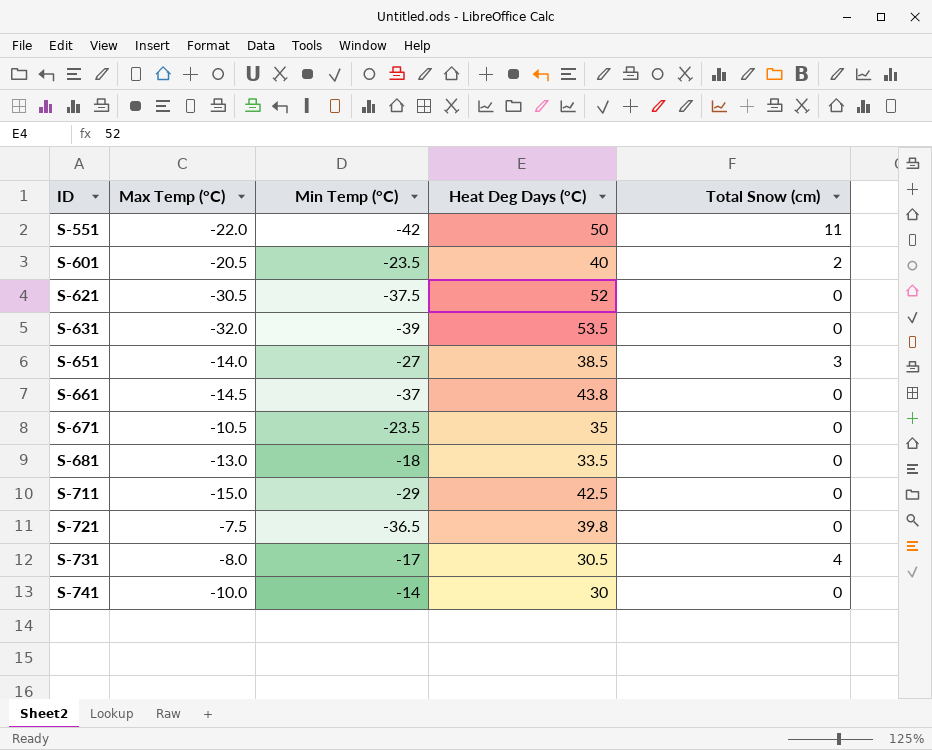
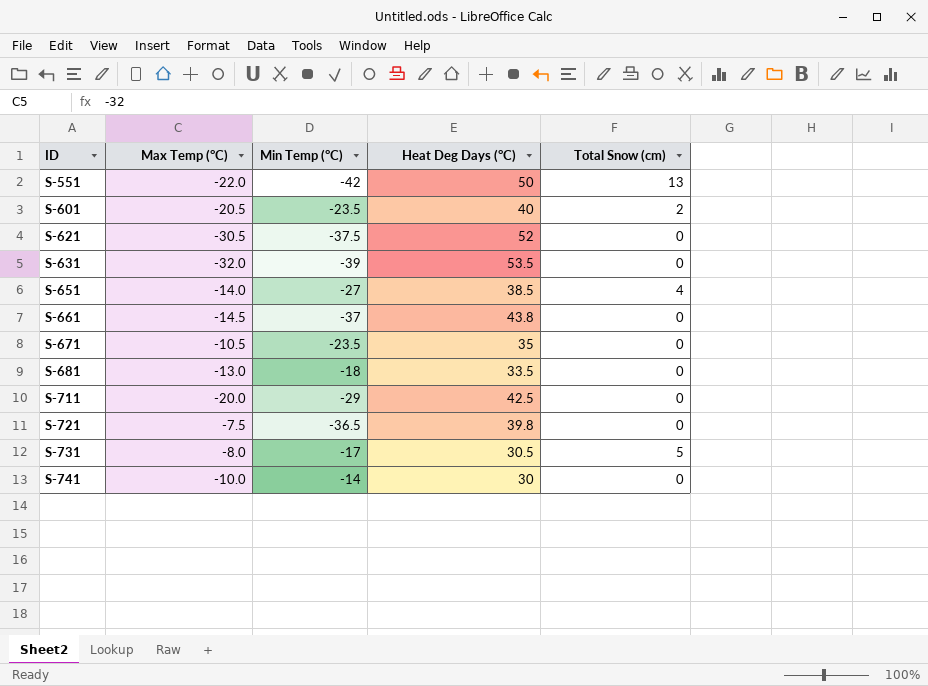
S-551 | Total Snow (cm): 11 -> 13
S-651 | Total Snow (cm): 3 -> 4
S-711 | Max Temp (°C): -15.0 -> -20.0
S-731 | Total Snow (cm): 4 -> 5

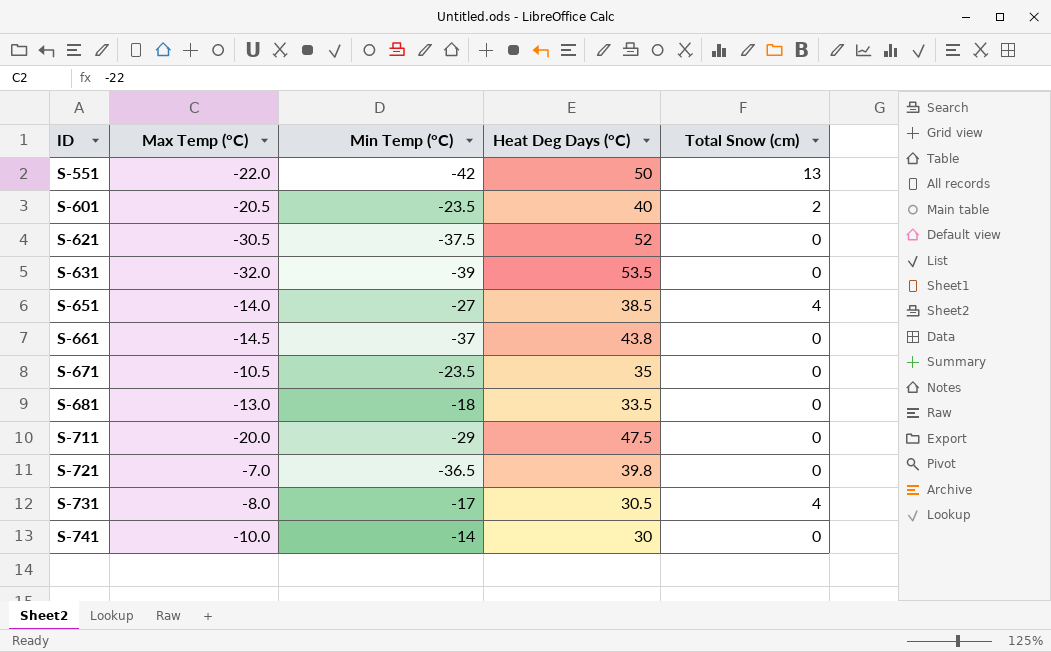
S-711 | Heat Deg Days (°C): 42.5 -> 47.5
S-721 | Max Temp (°C): -7.5 -> -7.0
S-731 | Total Snow (cm): 5 -> 4

